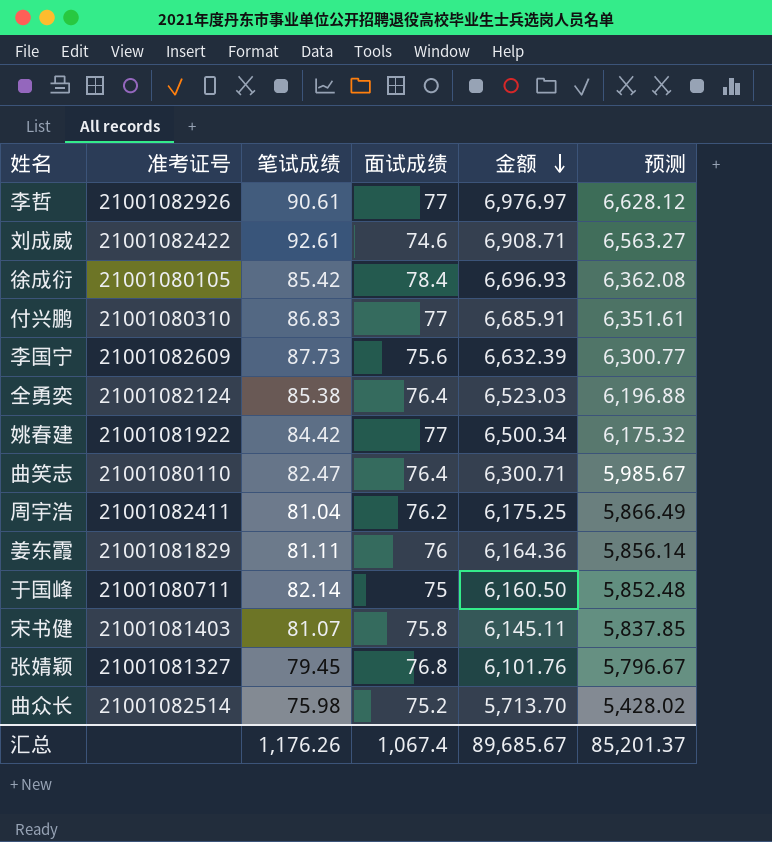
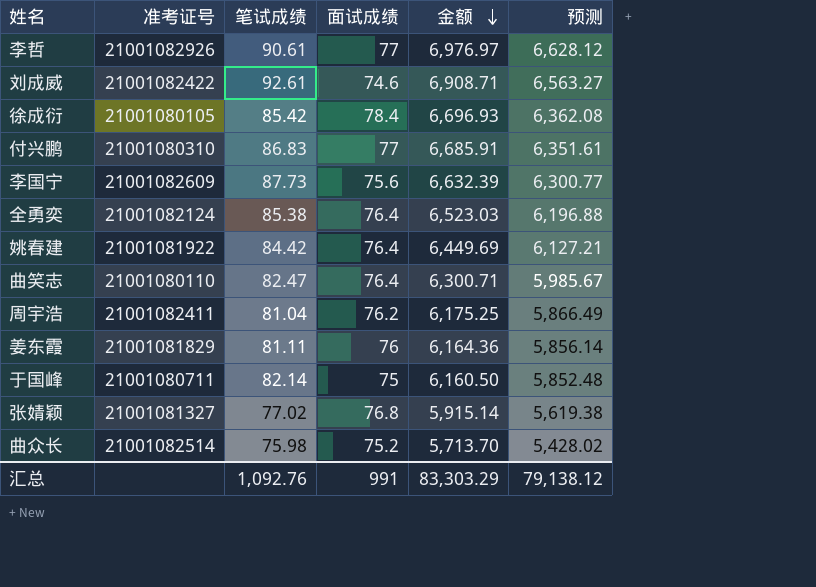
row 宋书健: 21001081403 | 81.07 | 75.8 | 6,145.11 | 5,837.85 -> none
姚春建 | 面试成绩: 77 -> 76.4
姚春建 | 金额: 6,500.34 -> 6,449.69
姚春建 | 预测: 6,175.32 -> 6,127.21
张婧颖 | 笔试成绩: 79.45 -> 77.02
张婧颖 | 金额: 6,101.76 -> 5,915.14
张婧颖 | 预测: 5,796.67 -> 5,619.38
汇总 | 笔试成绩: 1,176.26 -> 1,092.76
汇总 | 面试成绩: 1,067.4 -> 991
汇总 | 金额: 89,685.67 -> 83,303.29
汇总 | 预测: 85,201.37 -> 79,138.12

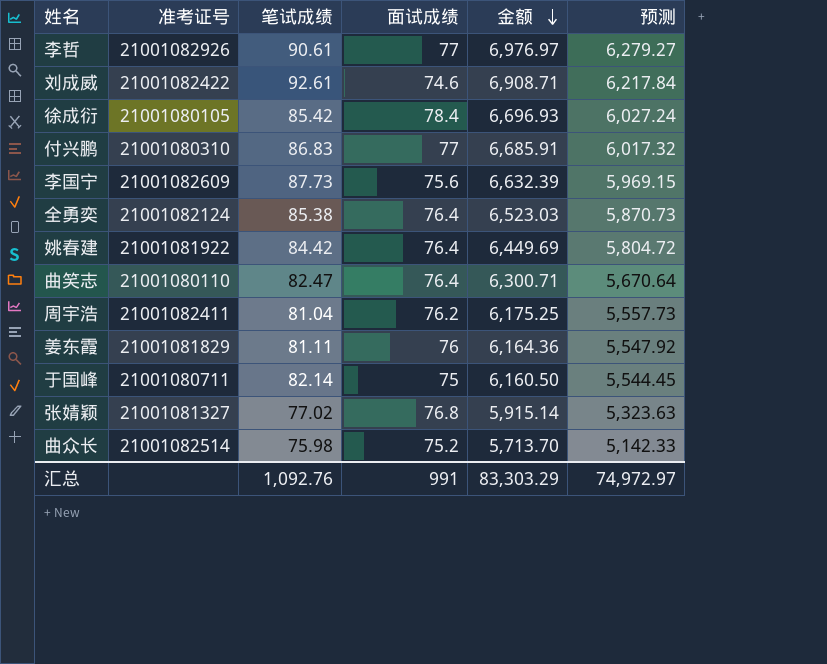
column 预测 | formula: [金额] * 0.95 -> [金额] * 0.9
汇总 | 预测: 79,138.12 -> 74,972.97

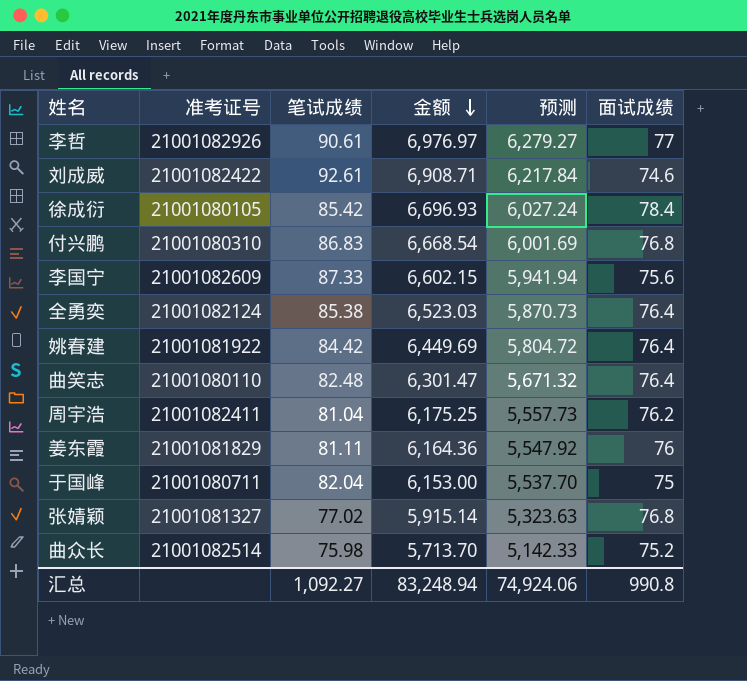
column 面试成绩 | position: 4 -> 6
付兴鹏 | 金额: 6,685.91 -> 6,668.54
付兴鹏 | 预测: 6,017.32 -> 6,001.69
付兴鹏 | 面试成绩: 77 -> 76.8
李国宁 | 笔试成绩: 87.73 -> 87.33
李国宁 | 金额: 6,632.39 -> 6,602.15
李国宁 | 预测: 5,969.15 -> 5,941.94
曲笑志 | 笔试成绩: 82.47 -> 82.48
曲笑志 | 金额: 6,300.71 -> 6,301.47
曲笑志 | 预测: 5,670.64 -> 5,671.32
于国峰 | 笔试成绩: 82.14 -> 82.04
于国峰 | 金额: 6,160.50 -> 6,153.00
于国峰 | 预测: 5,544.45 -> 5,537.70
汇总 | 笔试成绩: 1,092.76 -> 1,092.27
汇总 | 金额: 83,303.29 -> 83,248.94
汇总 | 预测: 74,972.97 -> 74,924.06
汇总 | 面试成绩: 991 -> 990.8

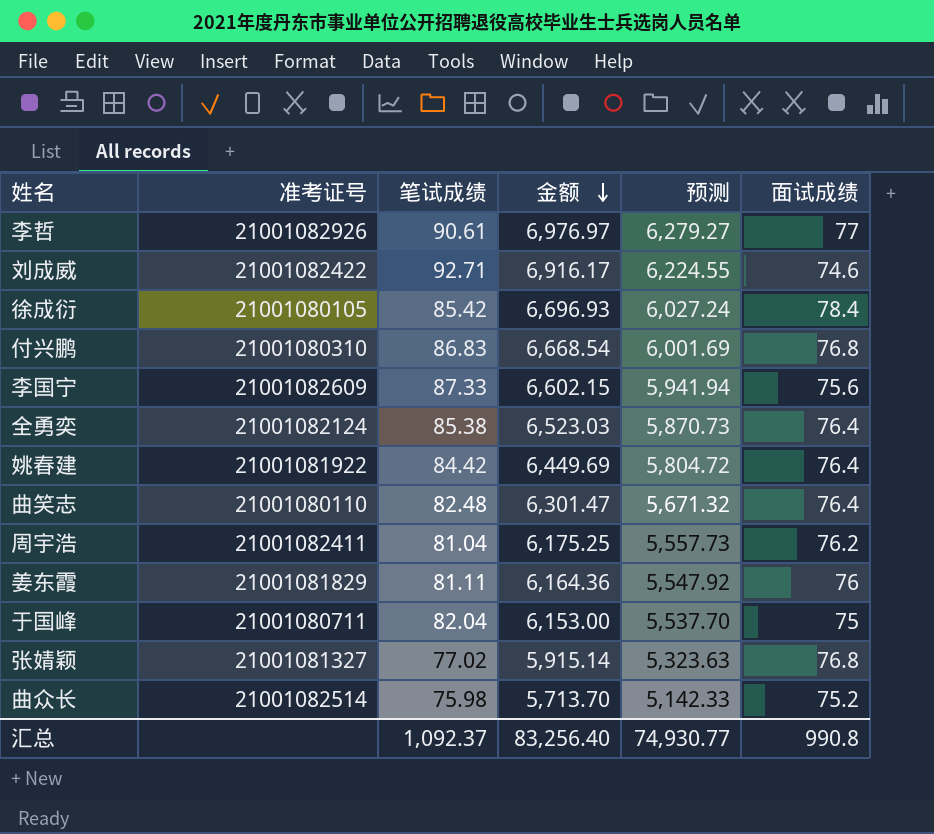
刘成威 | 笔试成绩: 92.61 -> 92.71
刘成威 | 金额: 6,908.71 -> 6,916.17
刘成威 | 预测: 6,217.84 -> 6,224.55
汇总 | 笔试成绩: 1,092.27 -> 1,092.37
汇总 | 金额: 83,248.94 -> 83,256.40
汇总 | 预测: 74,924.06 -> 74,930.77

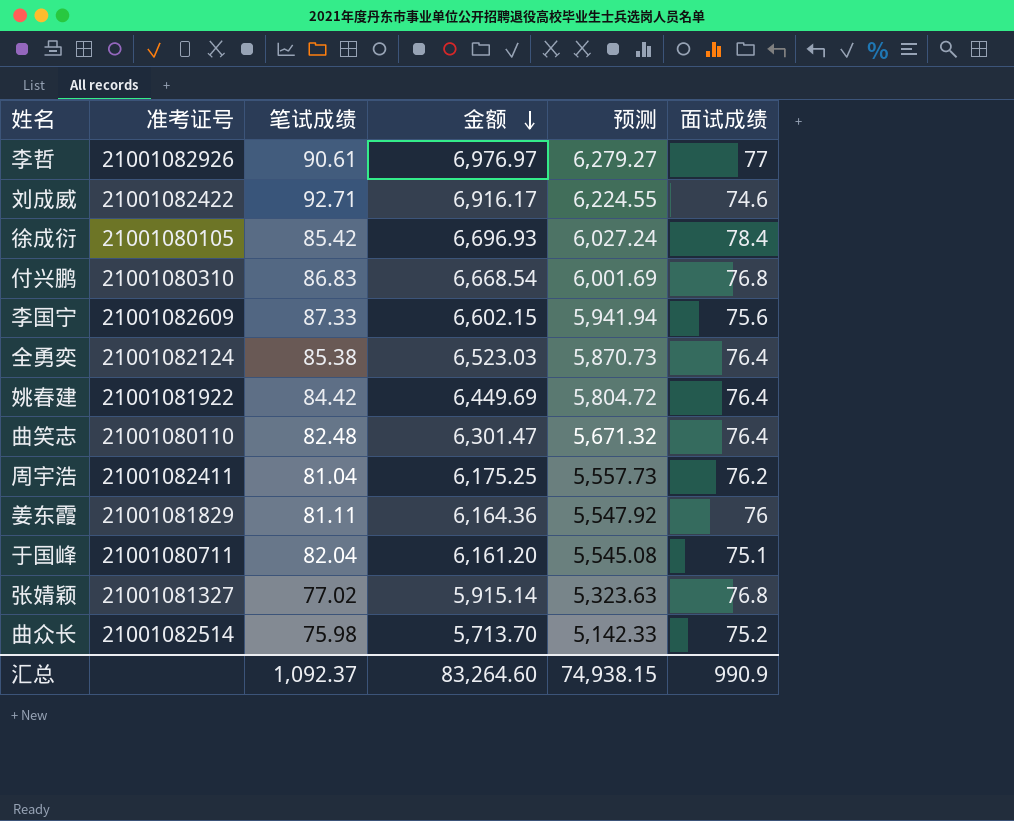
于国峰 | 金额: 6,153.00 -> 6,161.20
于国峰 | 预测: 5,537.70 -> 5,545.08
于国峰 | 面试成绩: 75 -> 75.1
汇总 | 金额: 83,256.40 -> 83,264.60
汇总 | 预测: 74,930.77 -> 74,938.15
汇总 | 面试成绩: 990.8 -> 990.9

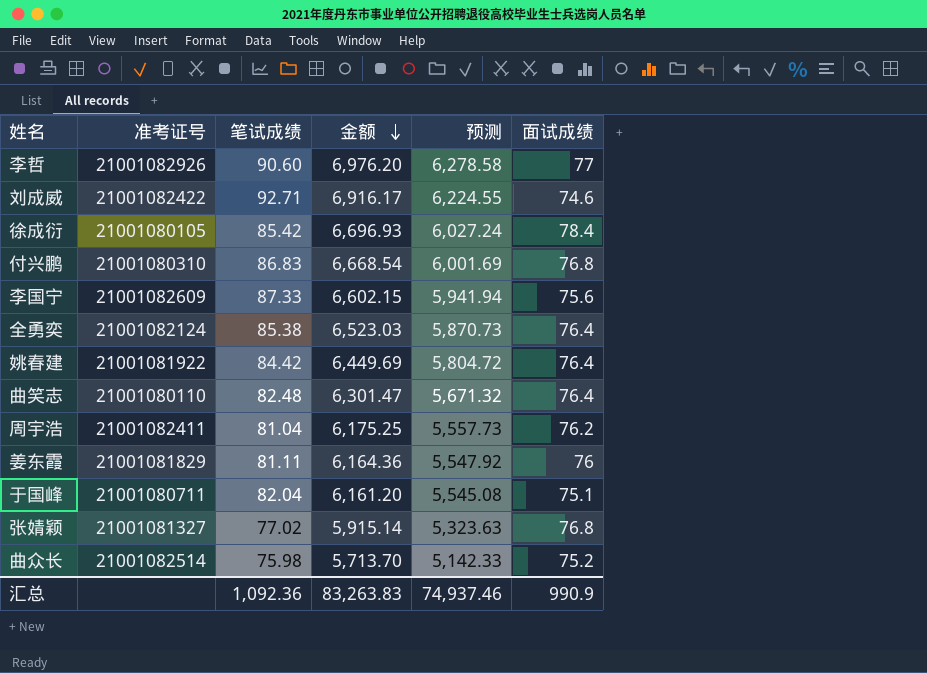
李哲 | 笔试成绩: 90.61 -> 90.60
李哲 | 金额: 6,976.97 -> 6,976.20
李哲 | 预测: 6,279.27 -> 6,278.58
汇总 | 笔试成绩: 1,092.37 -> 1,092.36
汇总 | 金额: 83,264.60 -> 83,263.83
汇总 | 预测: 74,938.15 -> 74,937.46

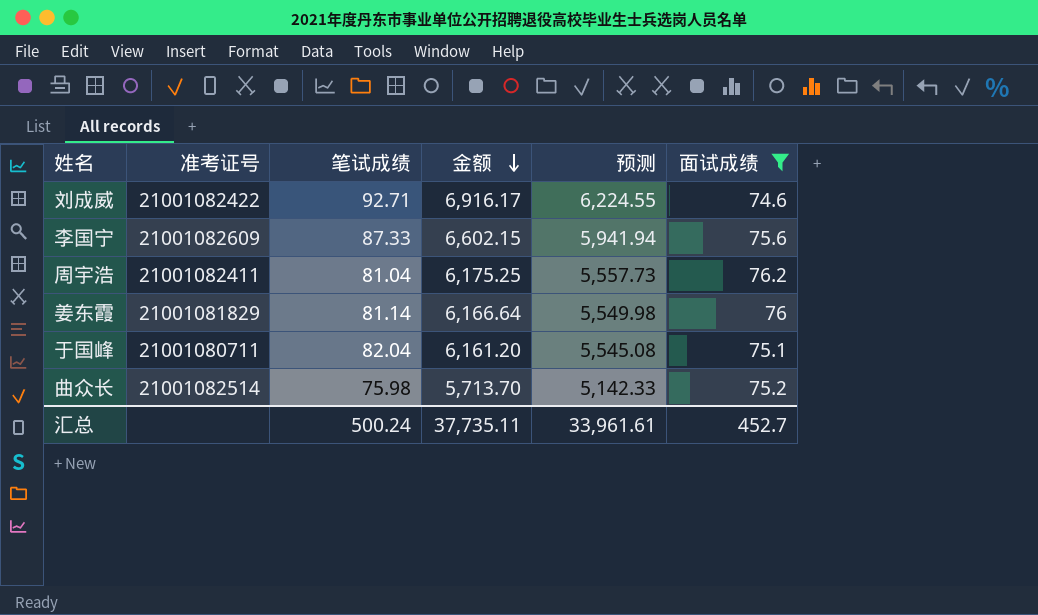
filter: none -> 面试成绩 <= 76.2
姜东霞 | 笔试成绩: 81.11 -> 81.14
姜东霞 | 金额: 6,164.36 -> 6,166.64
姜东霞 | 预测: 5,547.92 -> 5,549.98
汇总 | 笔试成绩: 1,092.36 -> 500.24
汇总 | 金额: 83,263.83 -> 37,735.11
汇总 | 预测: 74,937.46 -> 33,961.61
汇总 | 面试成绩: 990.9 -> 452.7

